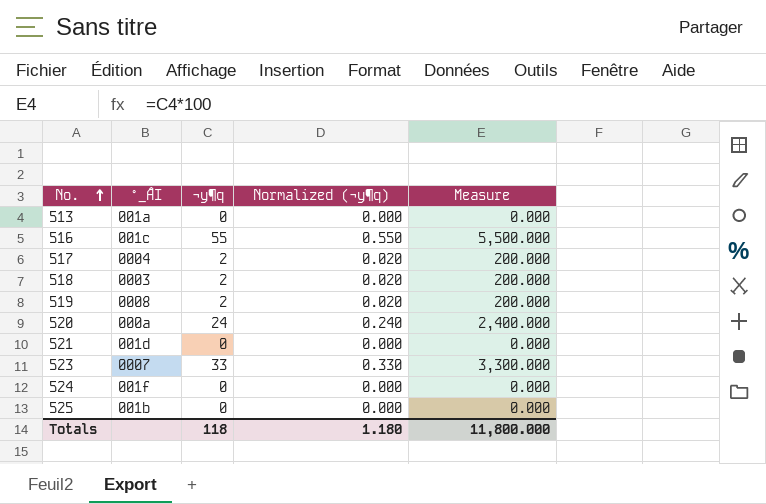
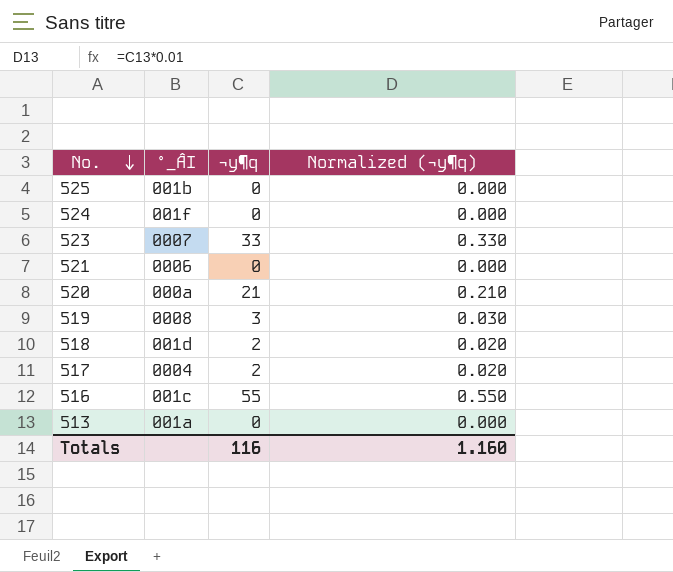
row order: No. ascending -> No. descending
column Measure | formula: [¬y¶q] * 100 -> none
521 | °_ÂI: 001d -> 0006
520 | ¬y¶q: 24 -> 21
520 | Normalized (¬y¶q): 0.240 -> 0.210
519 | ¬y¶q: 2 -> 3
519 | Normalized (¬y¶q): 0.020 -> 0.030
518 | °_ÂI: 0003 -> 001d
Totals | ¬y¶q: 118 -> 116
Totals | Normalized (¬y¶q): 1.180 -> 1.160

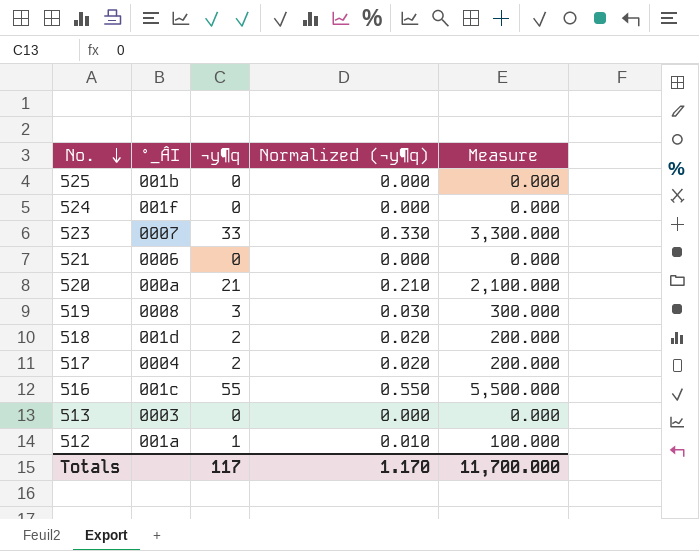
column Measure | formula: none -> [¬y¶q] * 100
513 | °_ÂI: 001a -> 0003
row 512: none -> 001a | 1 | 0.010 | 100.000
Totals | ¬y¶q: 116 -> 117
Totals | Normalized (¬y¶q): 1.160 -> 1.170

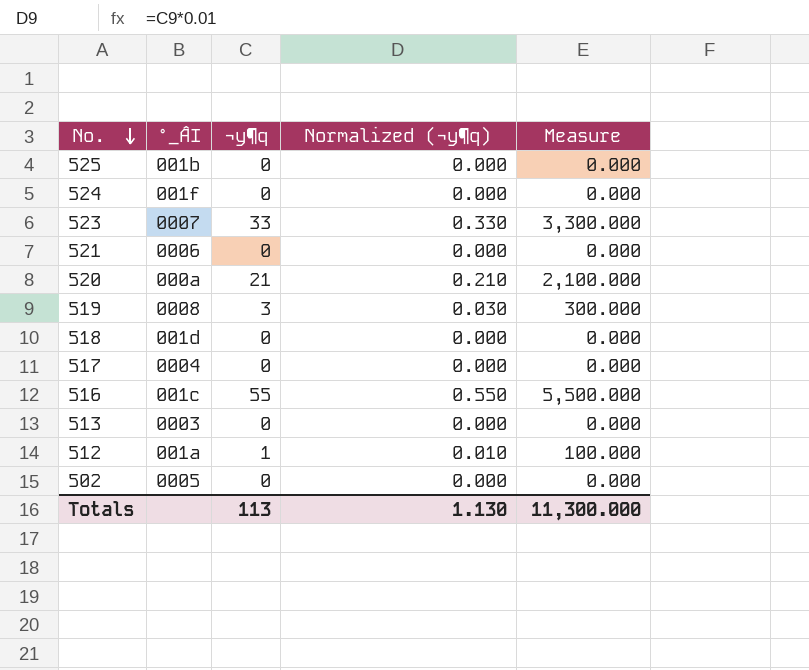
518 | ¬y¶q: 2 -> 0
518 | Normalized (¬y¶q): 0.020 -> 0.000
518 | Measure: 200.000 -> 0.000
517 | ¬y¶q: 2 -> 0
517 | Normalized (¬y¶q): 0.020 -> 0.000
517 | Measure: 200.000 -> 0.000
row 502: none -> 0005 | 0 | 0.000 | 0.000
Totals | ¬y¶q: 117 -> 113
Totals | Normalized (¬y¶q): 1.170 -> 1.130
Totals | Measure: 11,700.000 -> 11,300.000

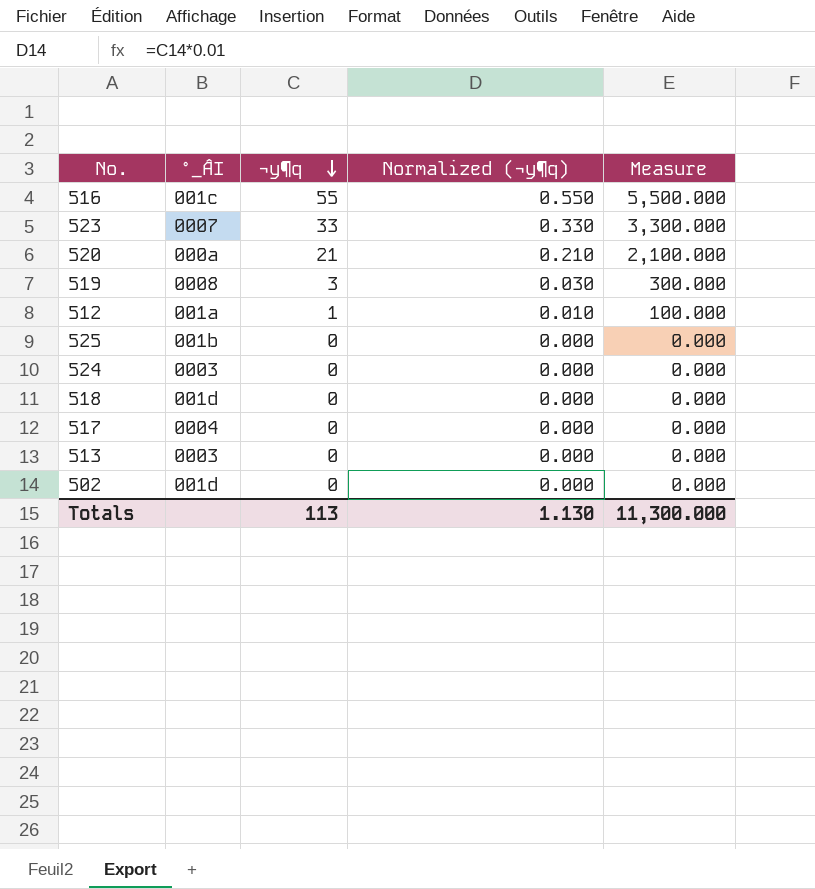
row order: No. descending -> ¬y¶q descending
row 521: 0006 | 0 | 0.000 | 0.000 -> none
524 | °_ÂI: 001f -> 0003
502 | °_ÂI: 0005 -> 001d

